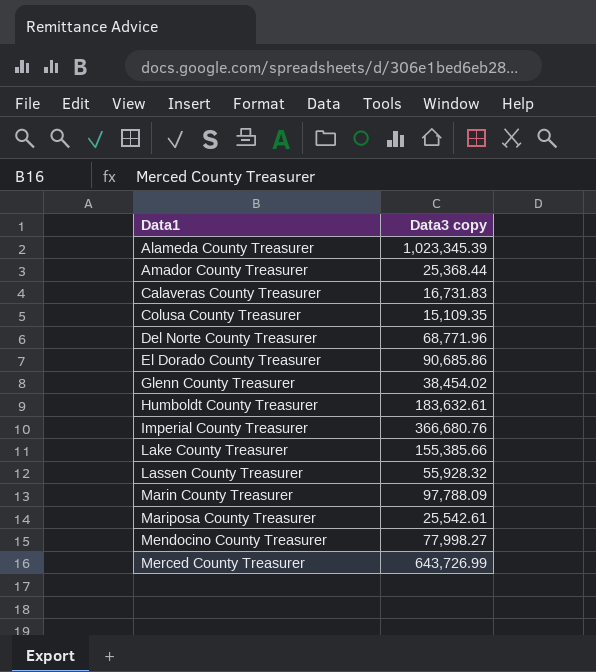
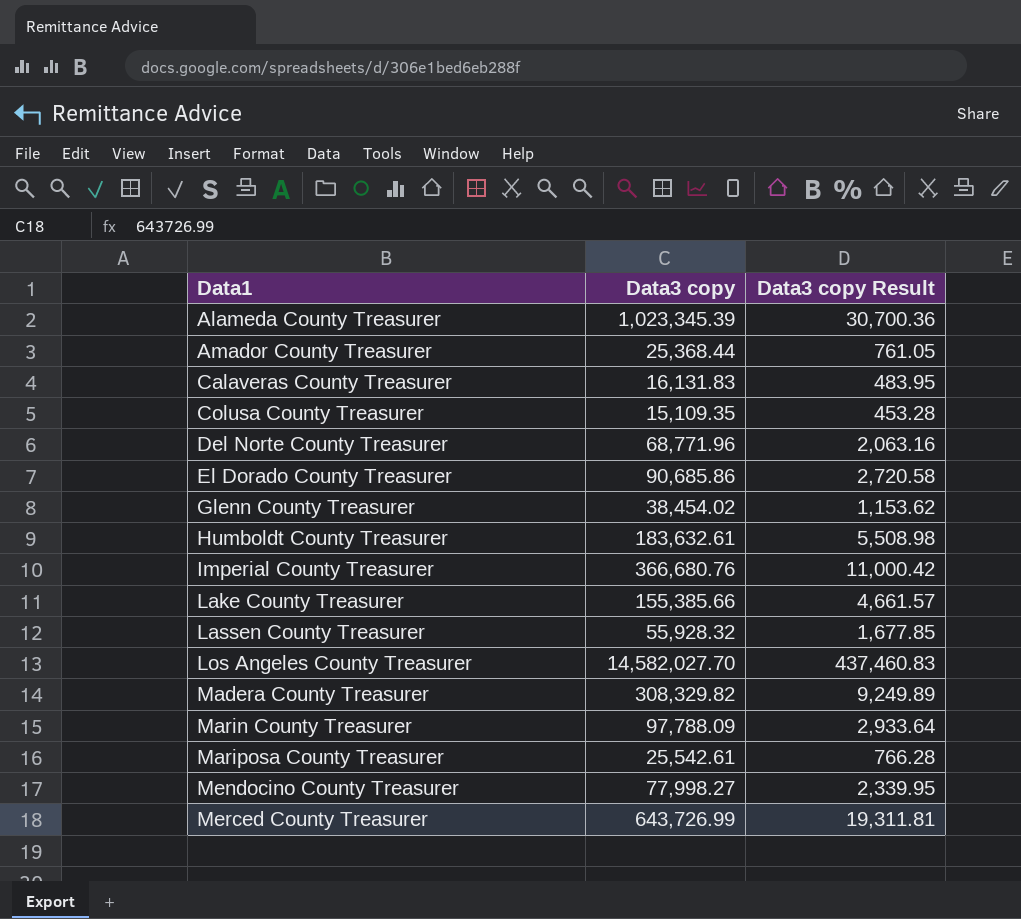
column Data3 copy Result | formula: none -> [Data3 copy] * 0.03
Calaveras County Treasurer | Data3 copy: 16,731.83 -> 16,131.83
row Los Angeles County Treasurer: none -> 14,582,027.70 | 437,460.83
row Madera County Treasurer: none -> 308,329.82 | 9,249.89

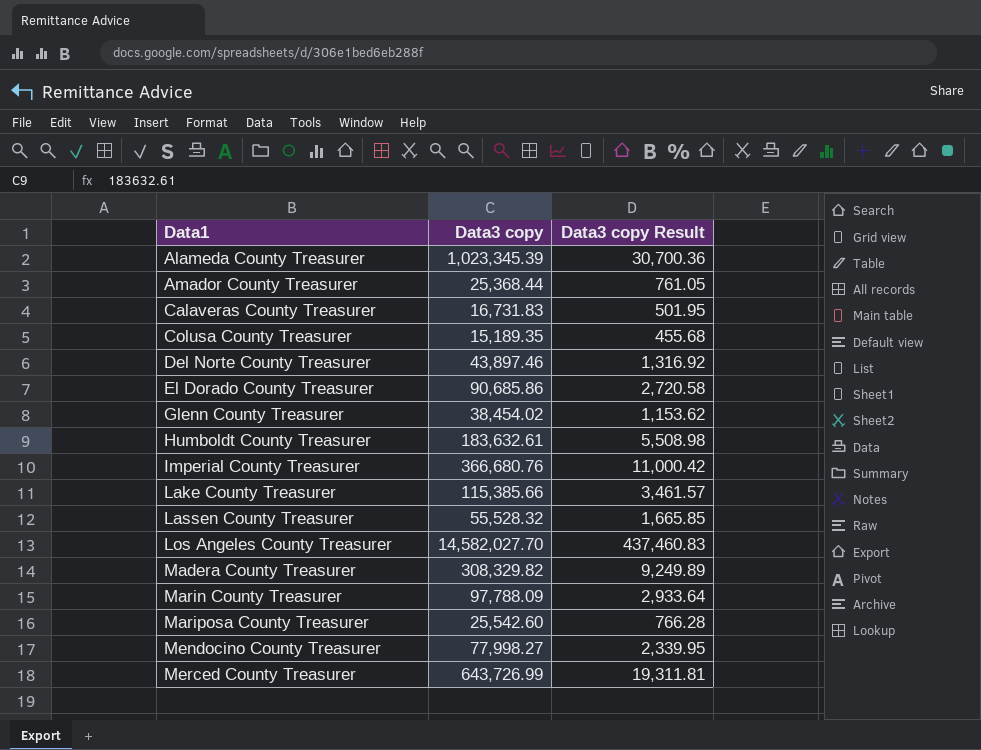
Calaveras County Treasurer | Data3 copy: 16,131.83 -> 16,731.83
Calaveras County Treasurer | Data3 copy Result: 483.95 -> 501.95
Colusa County Treasurer | Data3 copy: 15,109.35 -> 15,189.35
Colusa County Treasurer | Data3 copy Result: 453.28 -> 455.68
Del Norte County Treasurer | Data3 copy: 68,771.96 -> 43,897.46
Del Norte County Treasurer | Data3 copy Result: 2,063.16 -> 1,316.92
Lake County Treasurer | Data3 copy: 155,385.66 -> 115,385.66
Lake County Treasurer | Data3 copy Result: 4,661.57 -> 3,461.57
Lassen County Treasurer | Data3 copy: 55,928.32 -> 55,528.32
Lassen County Treasurer | Data3 copy Result: 1,677.85 -> 1,665.85
Mariposa County Treasurer | Data3 copy: 25,542.61 -> 25,542.60

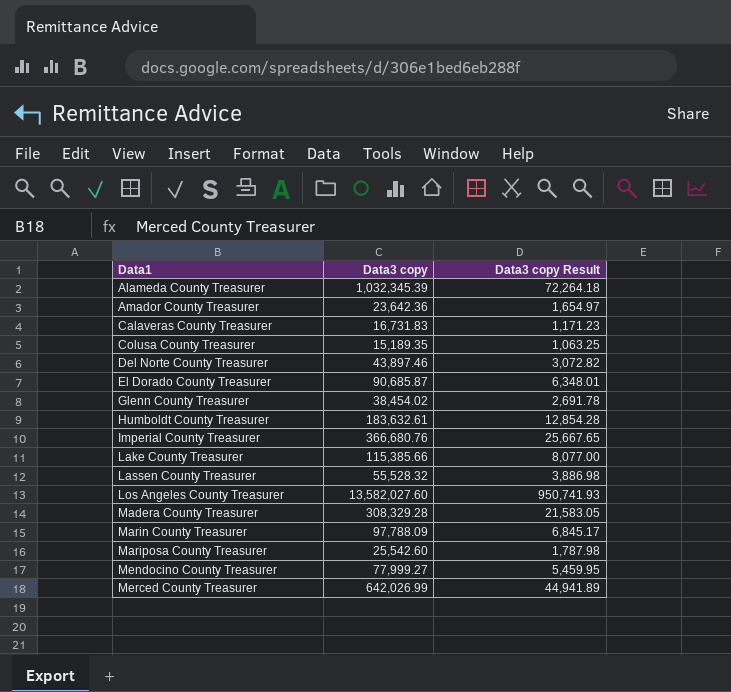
column Data3 copy Result | formula: [Data3 copy] * 0.03 -> [Data3 copy] * 0.07
Alameda County Treasurer | Data3 copy: 1,023,345.39 -> 1,032,345.39
Amador County Treasurer | Data3 copy: 25,368.44 -> 23,642.36
El Dorado County Treasurer | Data3 copy: 90,685.86 -> 90,685.87
Los Angeles County Treasurer | Data3 copy: 14,582,027.70 -> 13,582,027.60
Madera County Treasurer | Data3 copy: 308,329.82 -> 308,329.28
Mendocino County Treasurer | Data3 copy: 77,998.27 -> 77,999.27
Merced County Treasurer | Data3 copy: 643,726.99 -> 642,026.99

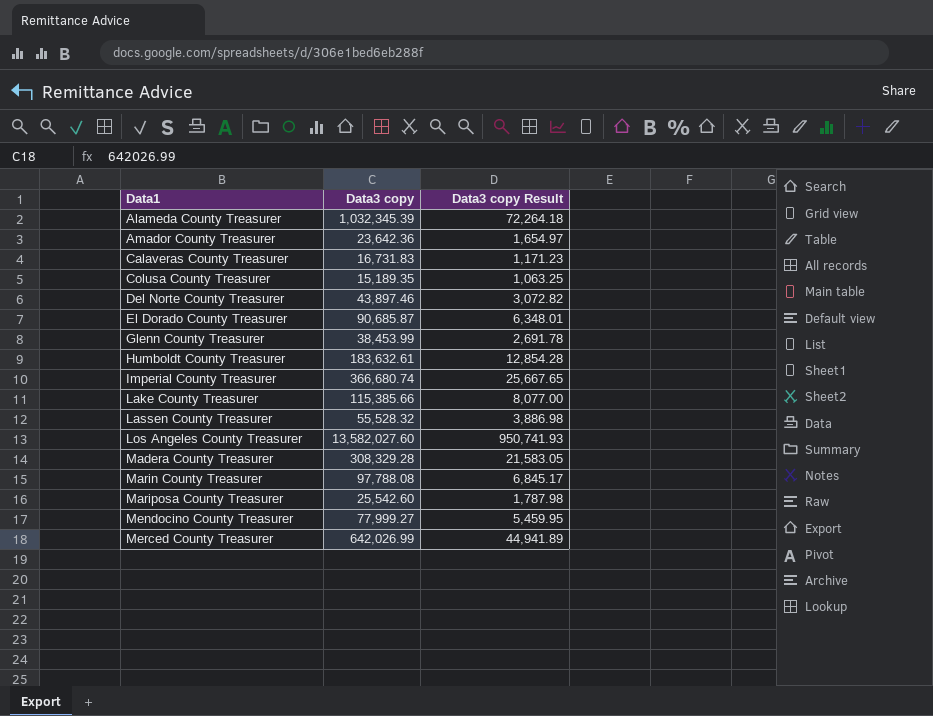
Glenn County Treasurer | Data3 copy: 38,454.02 -> 38,453.99
Imperial County Treasurer | Data3 copy: 366,680.76 -> 366,680.74
Marin County Treasurer | Data3 copy: 97,788.09 -> 97,788.08

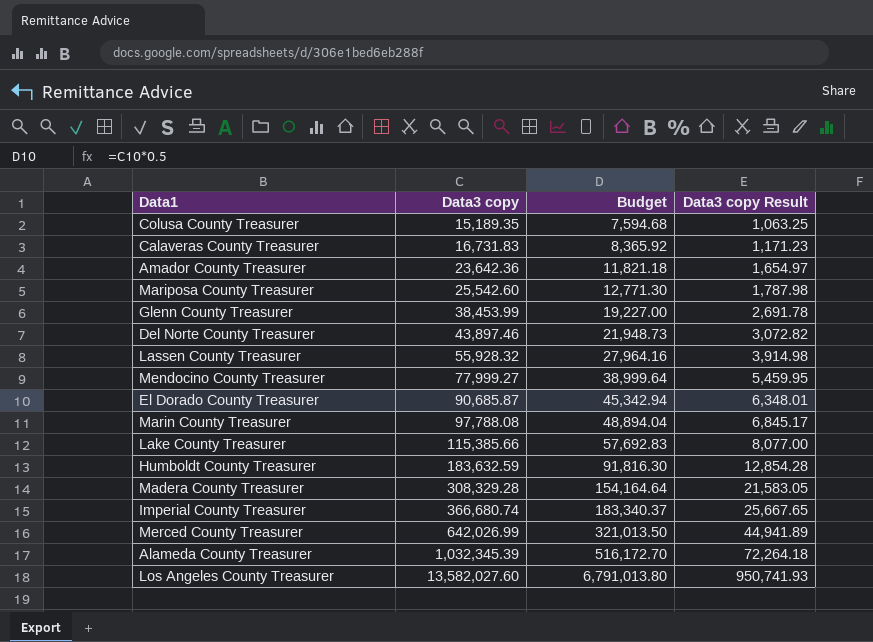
row order: Data1 ascending -> Data3 copy ascending
column Budget | formula: none -> [Data3 copy] * 0.5
Lassen County Treasurer | Data3 copy: 55,528.32 -> 55,928.32
Lassen County Treasurer | Data3 copy Result: 3,886.98 -> 3,914.98
Humboldt County Treasurer | Data3 copy: 183,632.61 -> 183,632.59

